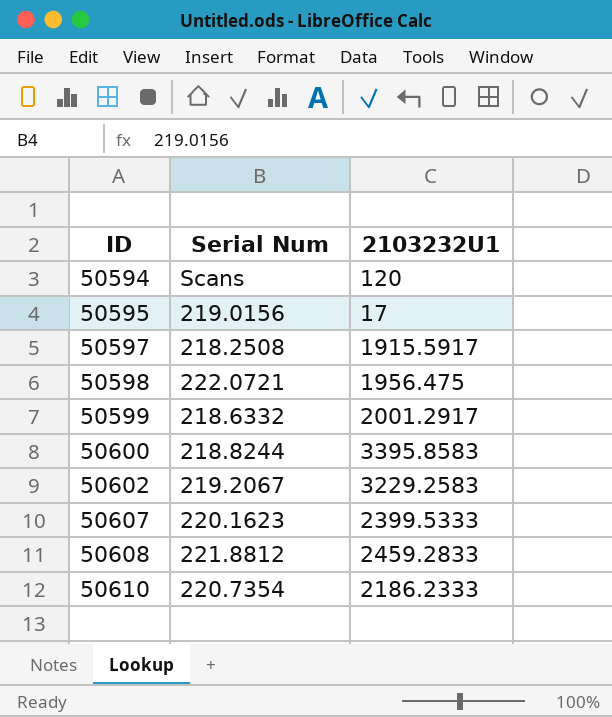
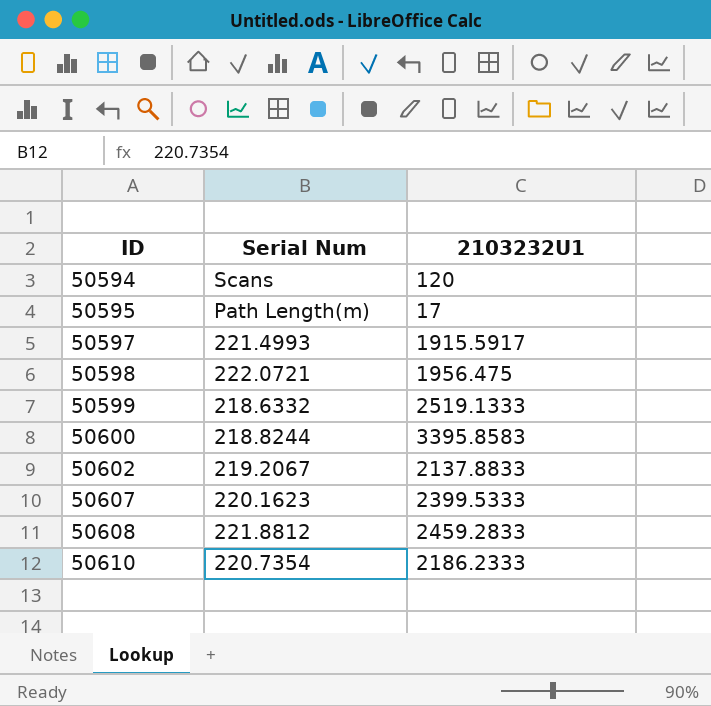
50595 | Serial Num: 219.0156 -> Path Length(m)
50597 | Serial Num: 218.2508 -> 221.4993
50599 | 2103232U1: 2001.2917 -> 2519.1333
50602 | 2103232U1: 3229.2583 -> 2137.8833

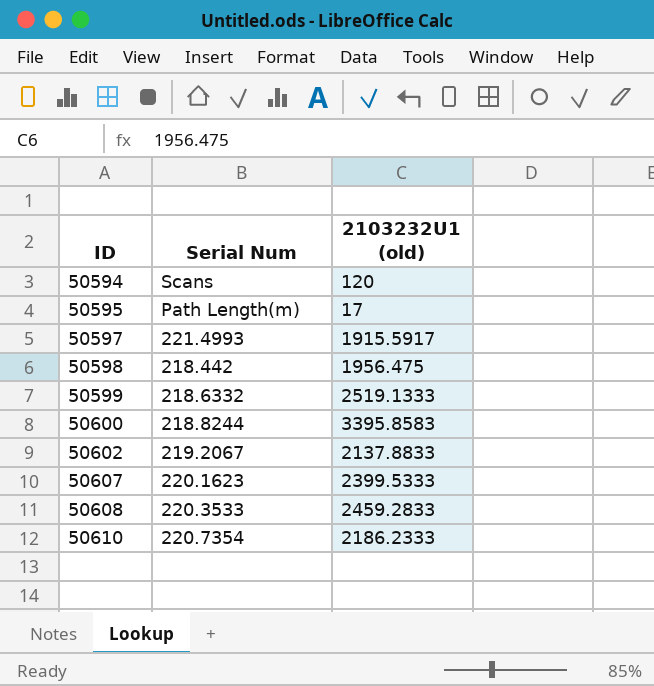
column name: 2103232U1 -> 2103232U1 (old)
50598 | Serial Num: 222.0721 -> 218.442
50608 | Serial Num: 221.8812 -> 220.3533

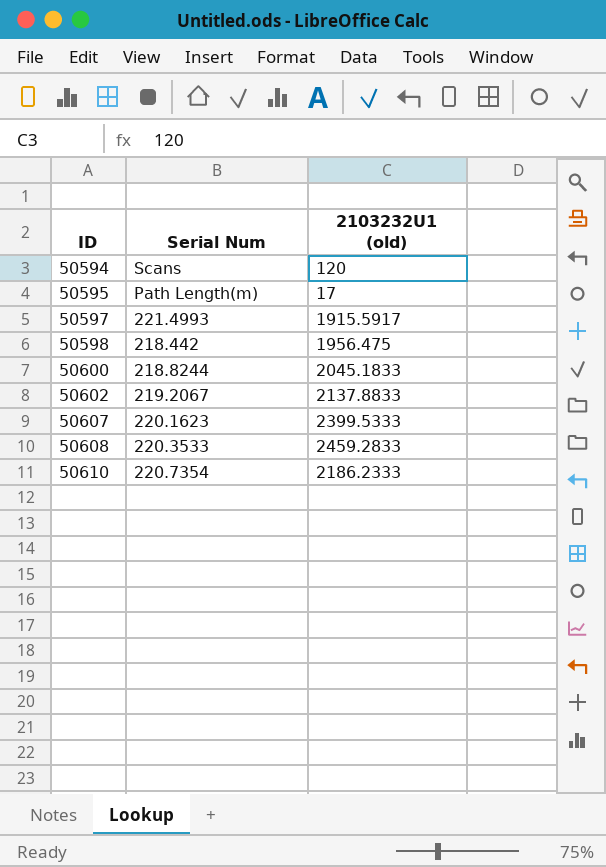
row 50599: 218.6332 | 2519.1333 -> none
50600 | 2103232U1 (old): 3395.8583 -> 2045.1833

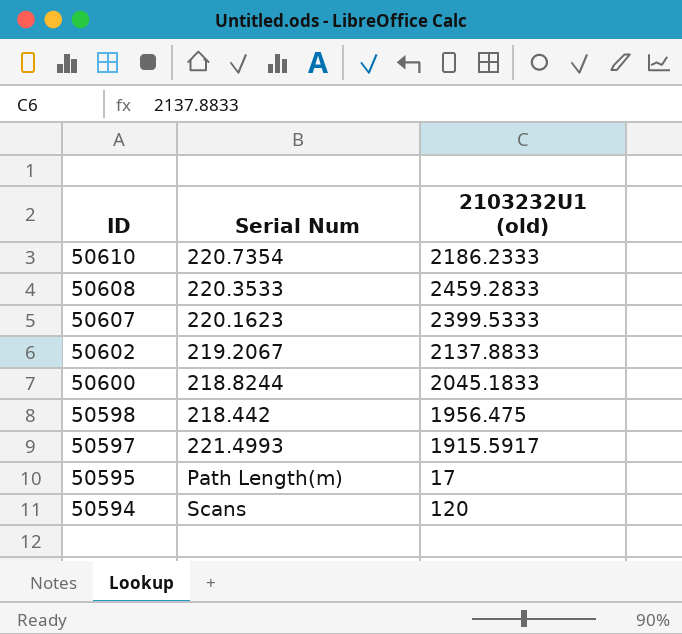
row order: ID ascending -> ID descending

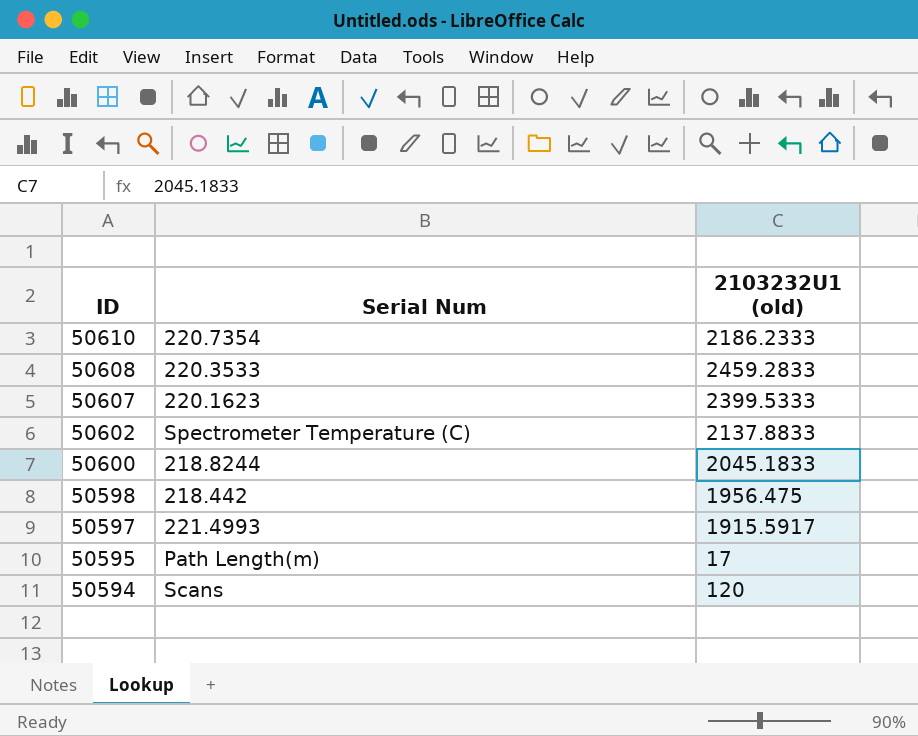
50602 | Serial Num: 219.2067 -> Spectrometer Temperature (C)

